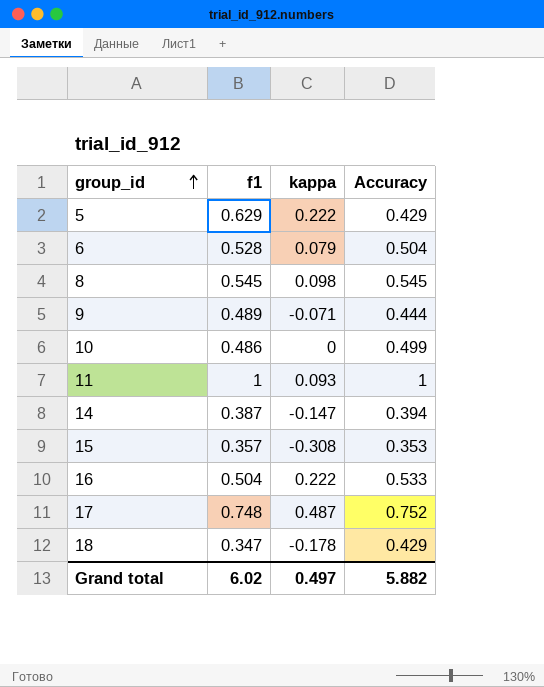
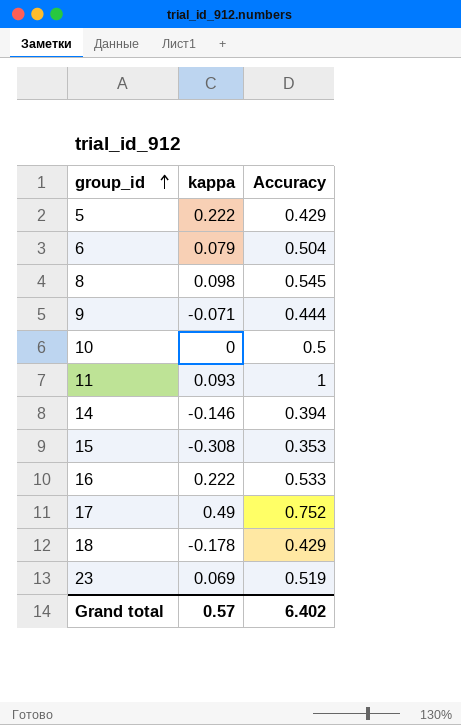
column f1 | position: 2 -> none
10 | Accuracy: 0.499 -> 0.5
14 | kappa: -0.147 -> -0.146
17 | kappa: 0.487 -> 0.49
row 23: none -> 0.069 | 0.519
Grand total | kappa: 0.497 -> 0.57
Grand total | Accuracy: 5.882 -> 6.402

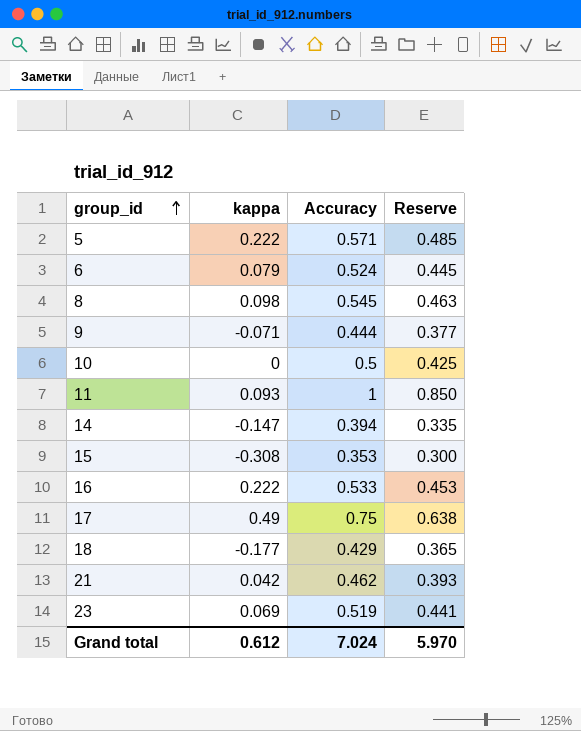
column Reserve | formula: none -> [Accuracy] * 0.85
5 | Accuracy: 0.429 -> 0.571
6 | Accuracy: 0.504 -> 0.524
14 | kappa: -0.146 -> -0.147
17 | Accuracy: 0.752 -> 0.75
18 | kappa: -0.178 -> -0.177
row 21: none -> 0.042 | 0.462 | 0.393
Grand total | kappa: 0.57 -> 0.612
Grand total | Accuracy: 6.402 -> 7.024

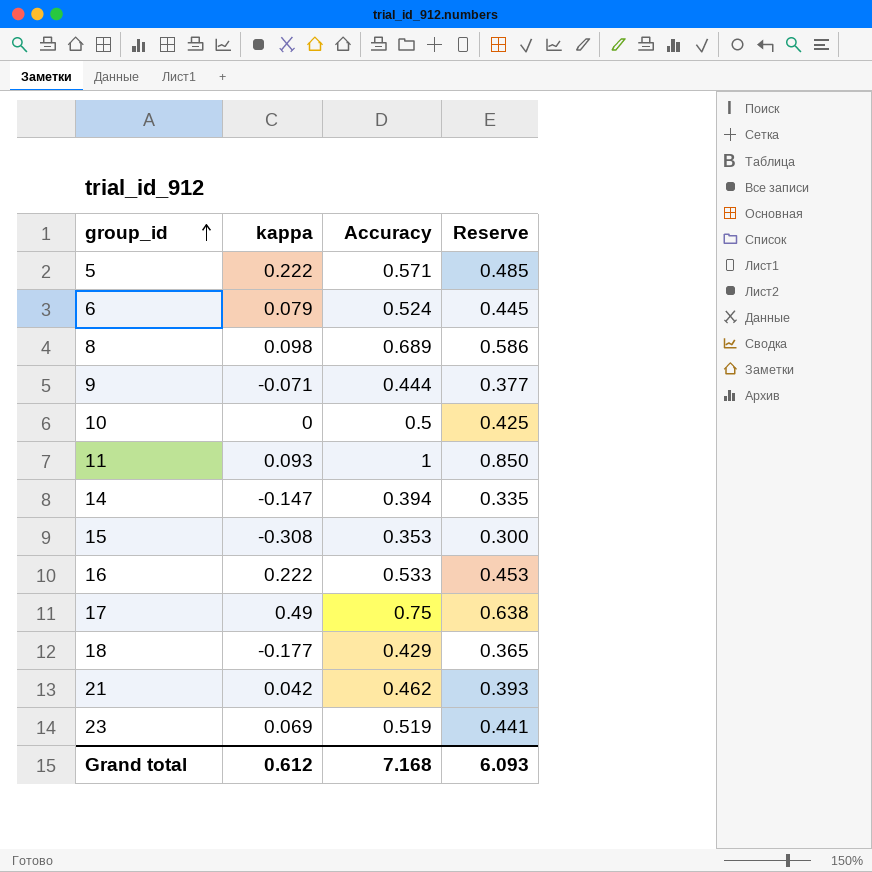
8 | Accuracy: 0.545 -> 0.689
8 | Reserve: 0.463 -> 0.586
Grand total | Accuracy: 7.024 -> 7.168
Grand total | Reserve: 5.970 -> 6.093

